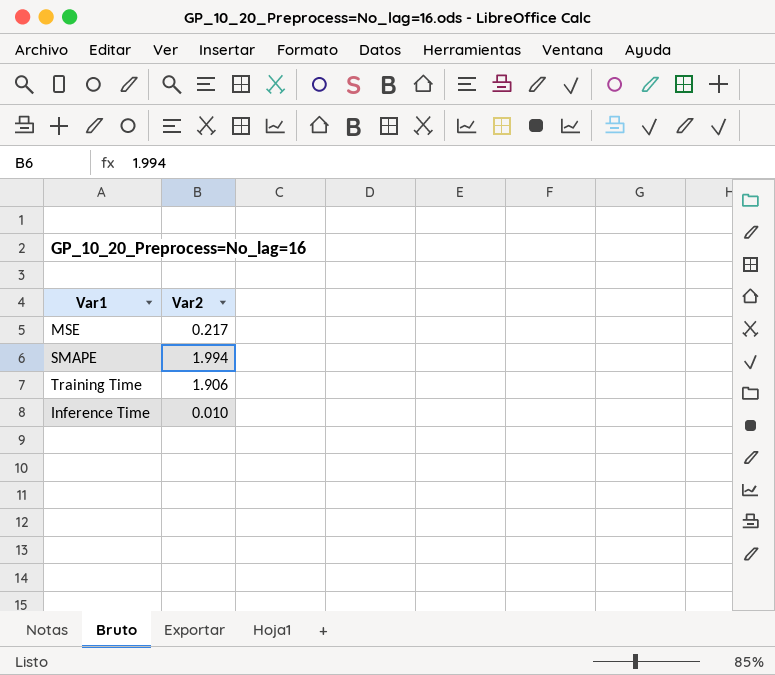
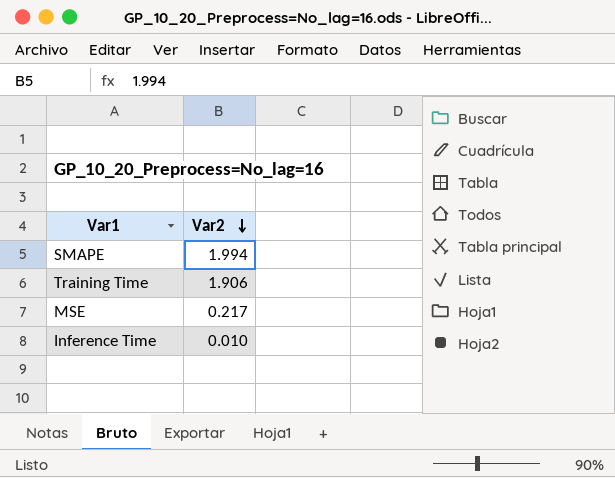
row order: none -> Var2 descending

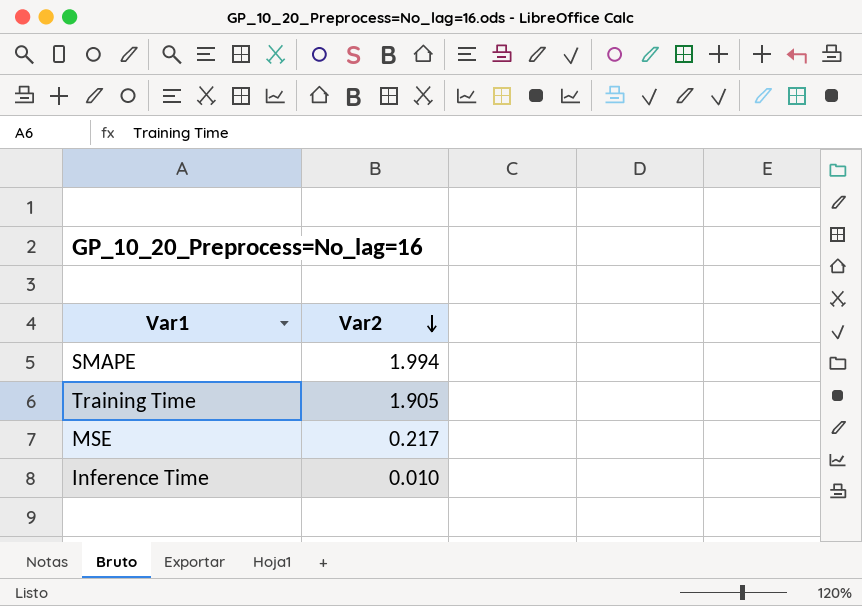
Training Time | Var2: 1.906 -> 1.905

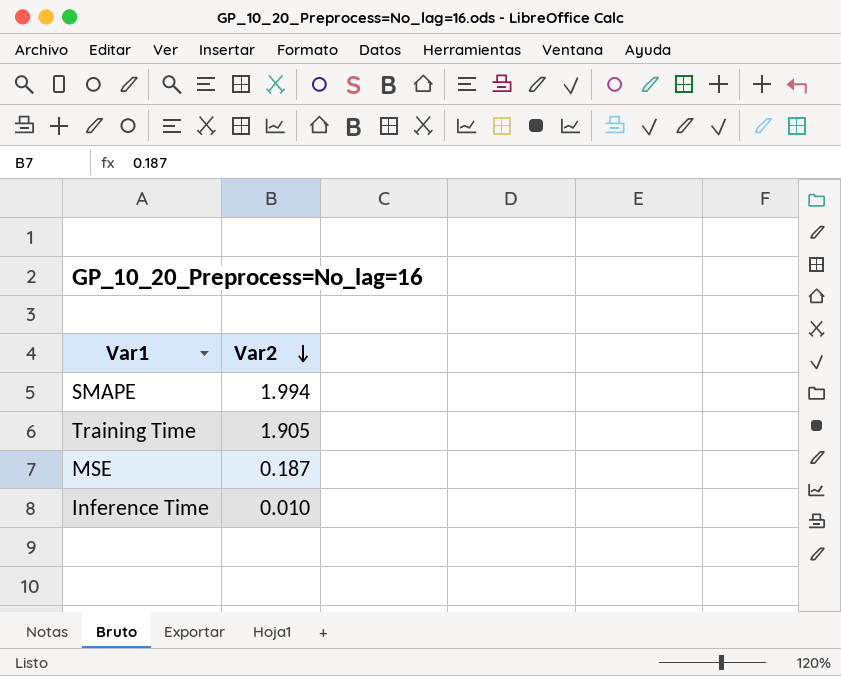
MSE | Var2: 0.217 -> 0.187

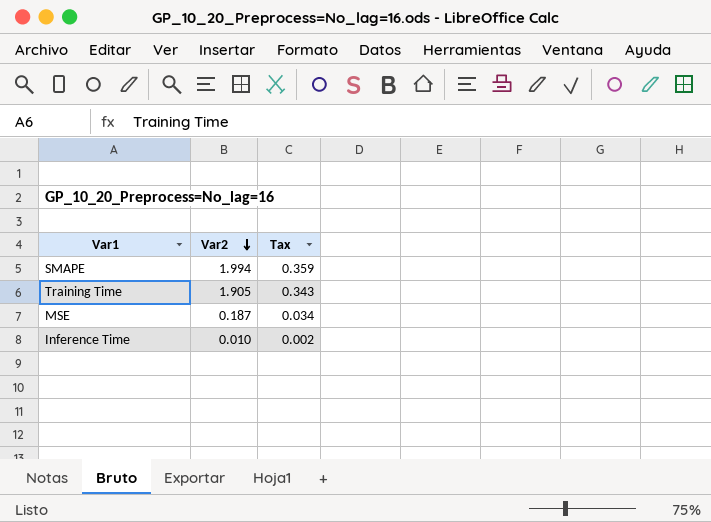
column Tax | formula: none -> [Var2] * 0.18

